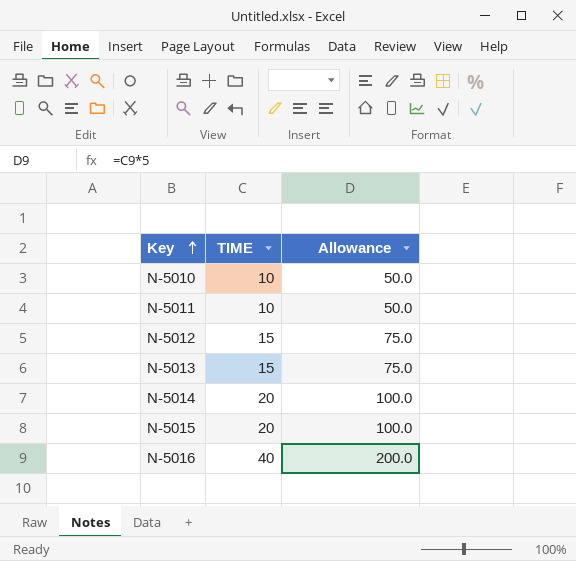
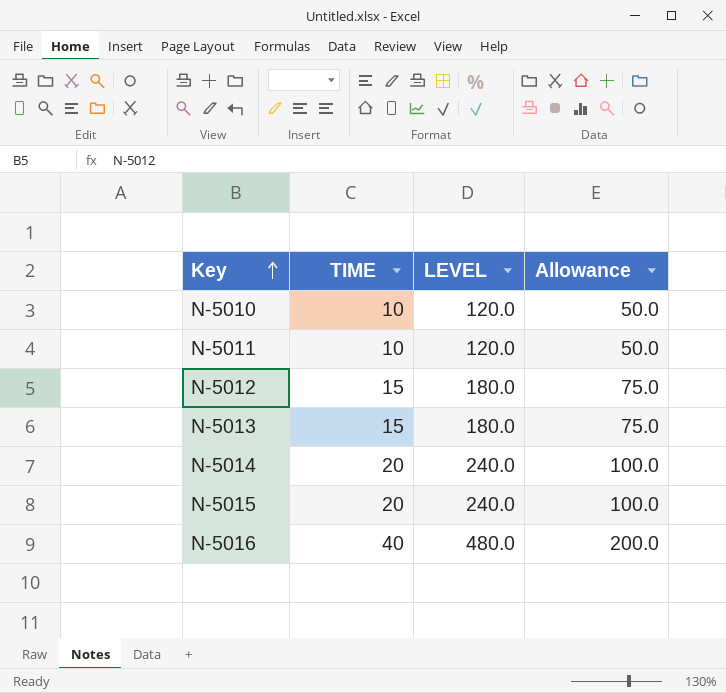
column LEVEL | formula: none -> [TIME] * 12

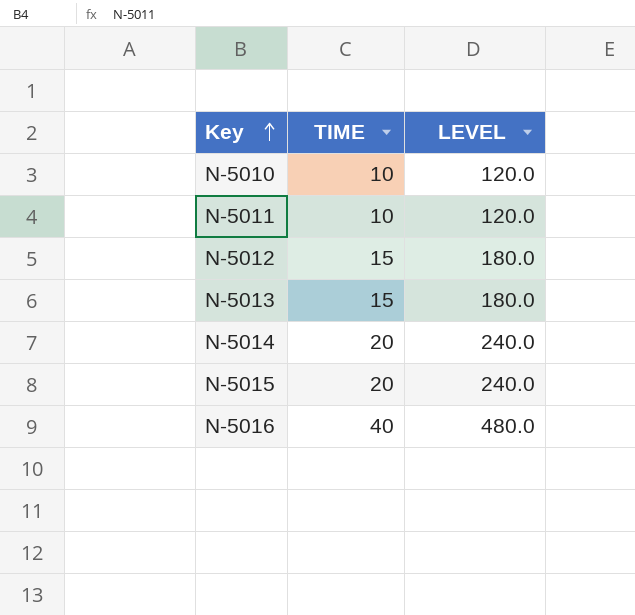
column Allowance | formula: [TIME] * 5 -> none

